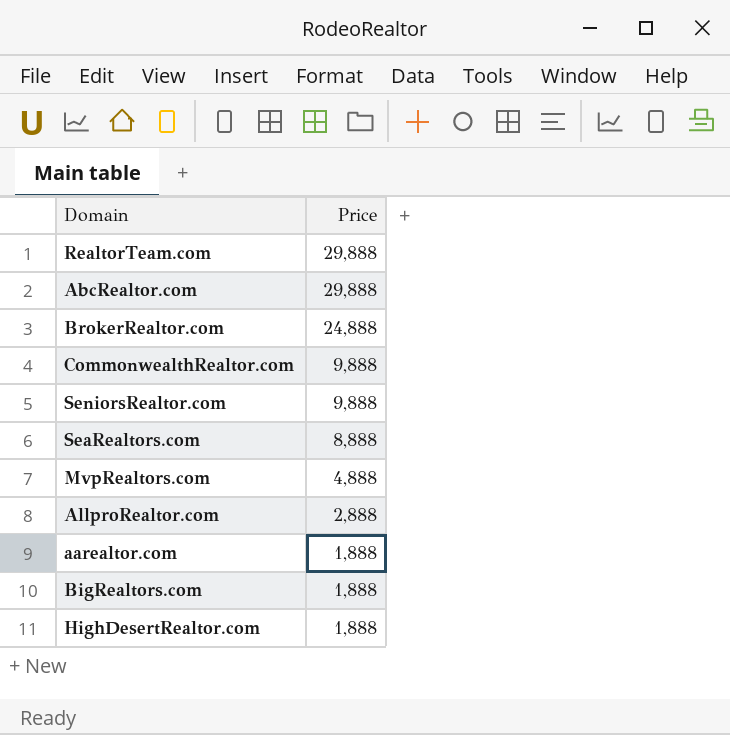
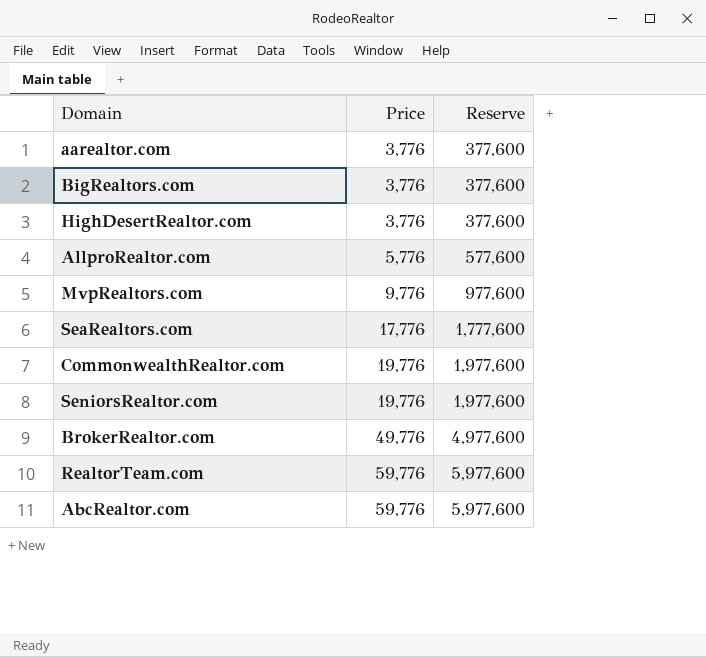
row order: Price descending -> Price ascending
column Reserve | formula: none -> [Price] * 100
aarealtor.com | Price: 1,888 -> 3,776
BigRealtors.com | Price: 1,888 -> 3,776
HighDesertRealtor.com | Price: 1,888 -> 3,776
AllproRealtor.com | Price: 2,888 -> 5,776
MvpRealtors.com | Price: 4,888 -> 9,776
SeaRealtors.com | Price: 8,888 -> 17,776
CommonwealthRealtor.com | Price: 9,888 -> 19,776
SeniorsRealtor.com | Price: 9,888 -> 19,776
BrokerRealtor.com | Price: 24,888 -> 49,776
RealtorTeam.com | Price: 29,888 -> 59,776
AbcRealtor.com | Price: 29,888 -> 59,776

